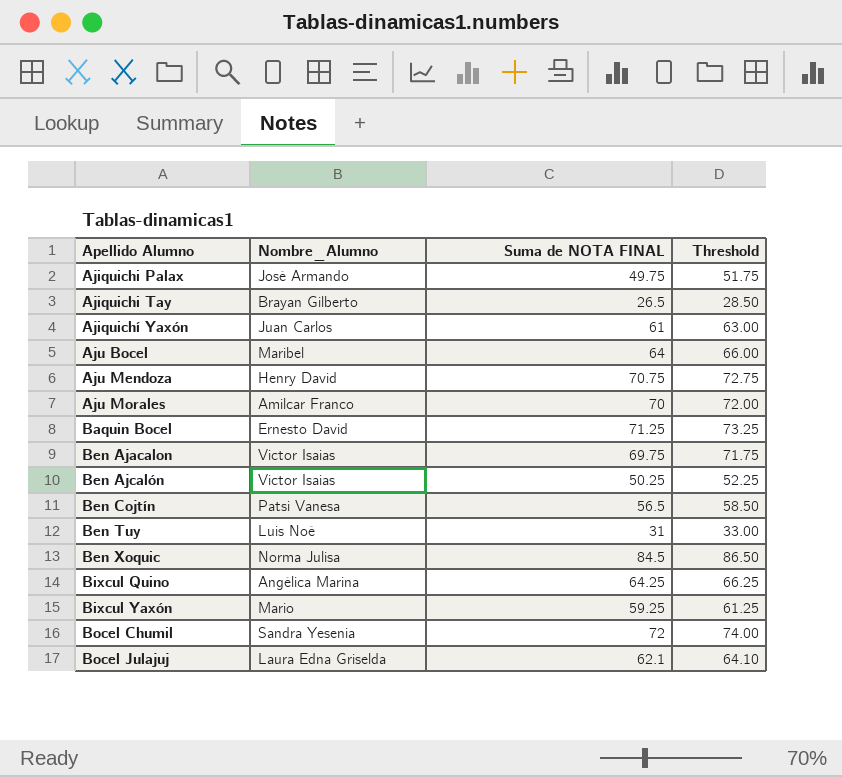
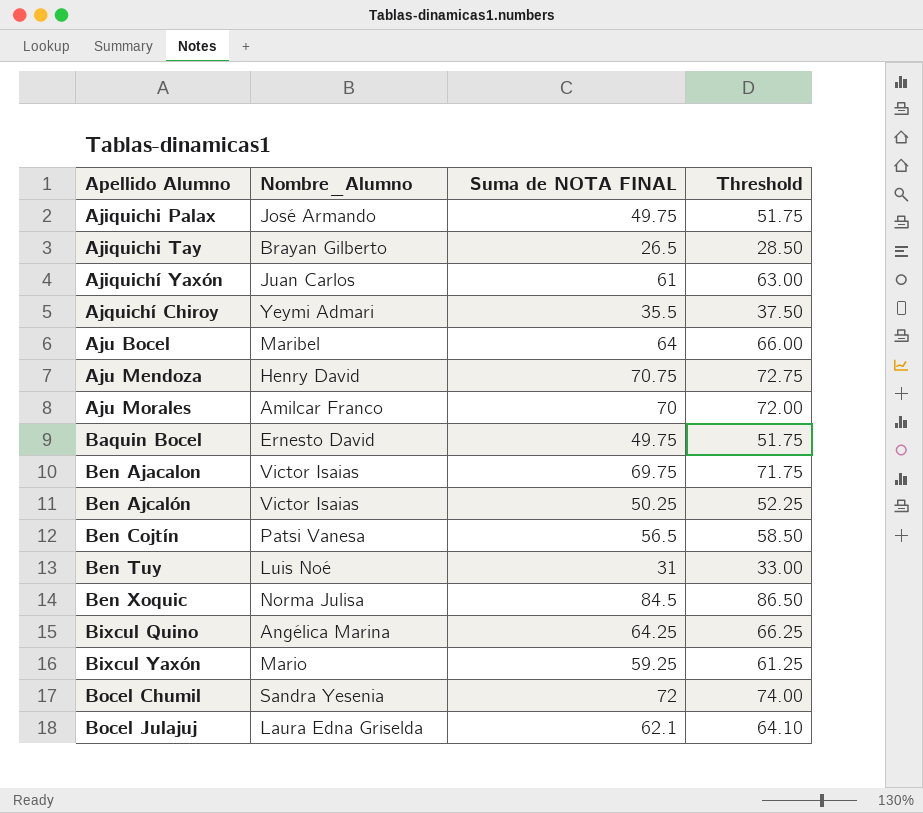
row Ajquichí Chiroy: none -> Yeymi Admari | 35.5 | 37.50
Baquin Bocel | Suma de NOTA FINAL: 71.25 -> 49.75
Baquin Bocel | Threshold: 73.25 -> 51.75

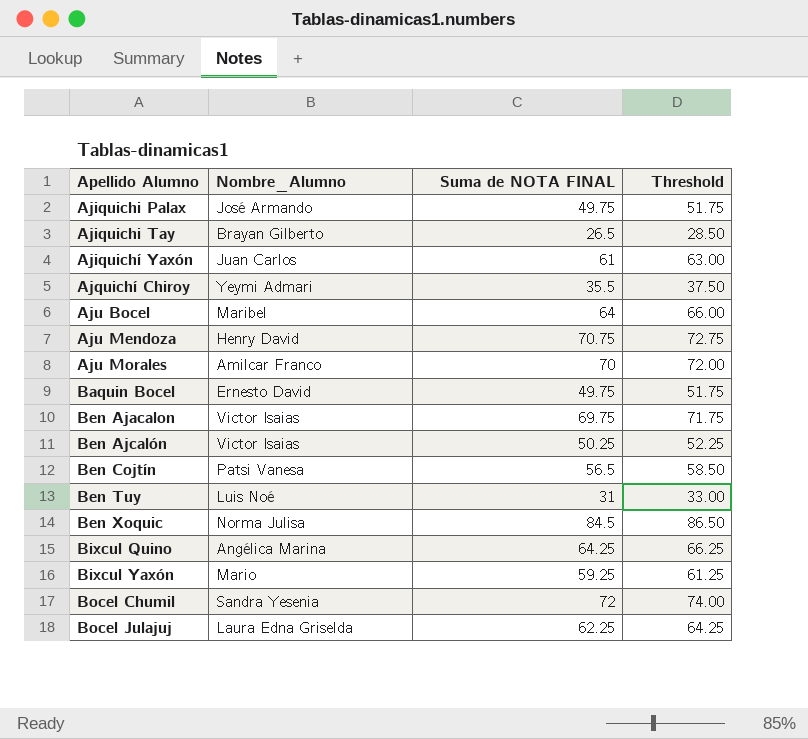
Bocel Julajuj | Suma de NOTA FINAL: 62.1 -> 62.25
Bocel Julajuj | Threshold: 64.10 -> 64.25

